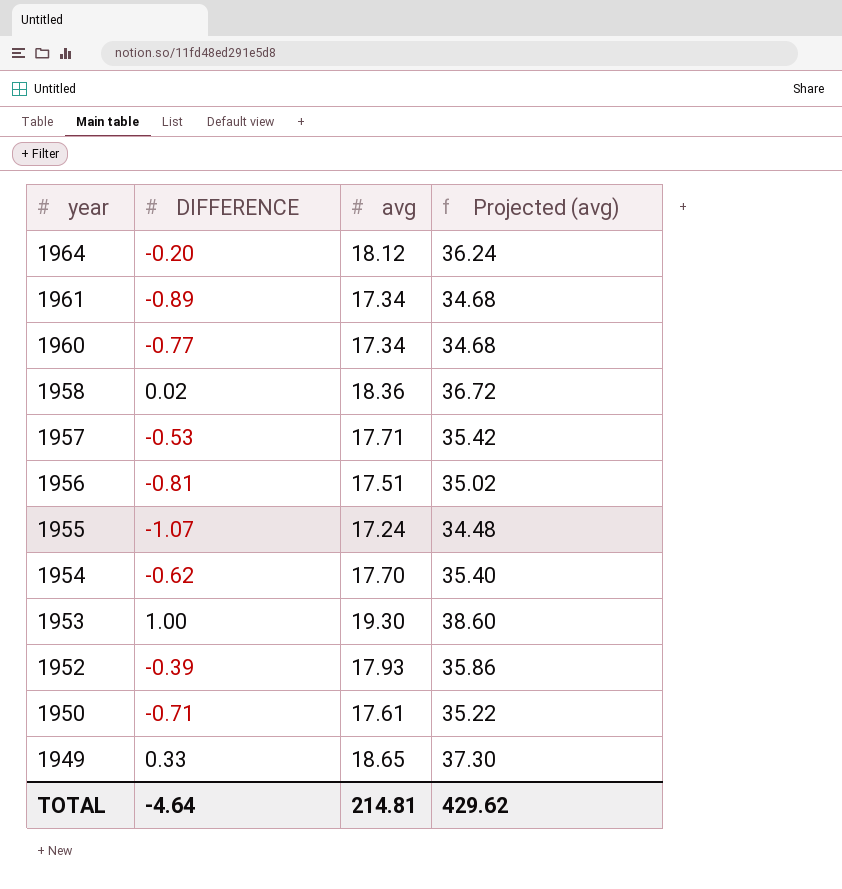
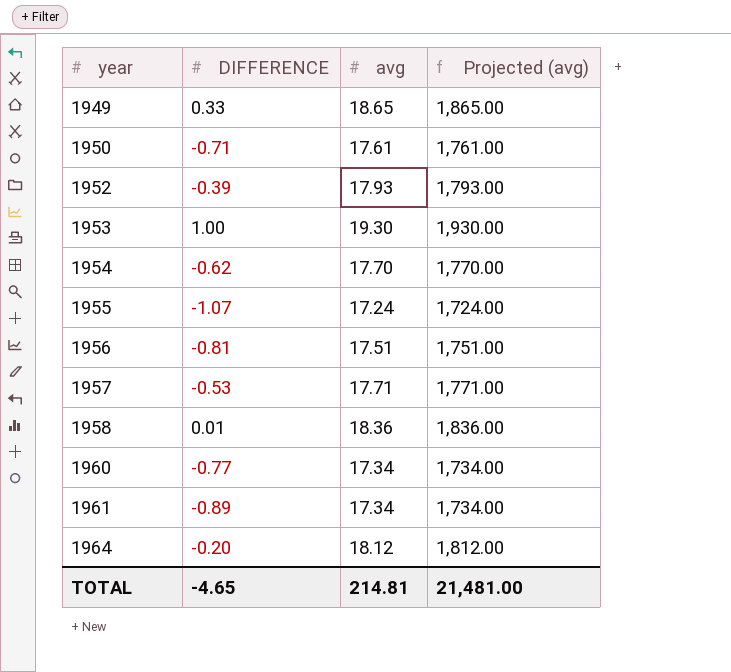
row order: year descending -> year ascending
column Projected (avg) | formula: [avg] * 2 -> [avg] * 100
1958 | DIFFERENCE: 0.02 -> 0.01
TOTAL | DIFFERENCE: -4.64 -> -4.65
TOTAL | Projected (avg): 429.62 -> 21,481.00

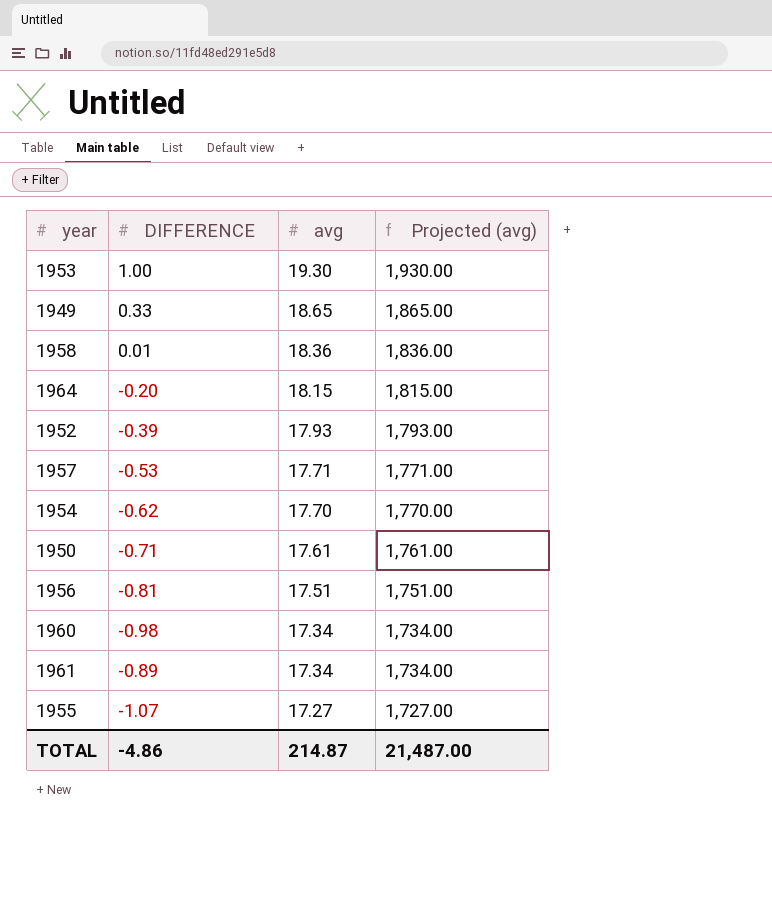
row order: year ascending -> avg descending
1964 | avg: 18.12 -> 18.15
1964 | Projected (avg): 1,812.00 -> 1,815.00
1960 | DIFFERENCE: -0.77 -> -0.98
1955 | avg: 17.24 -> 17.27
1955 | Projected (avg): 1,724.00 -> 1,727.00
TOTAL | DIFFERENCE: -4.65 -> -4.86
TOTAL | avg: 214.81 -> 214.87
TOTAL | Projected (avg): 21,481.00 -> 21,487.00

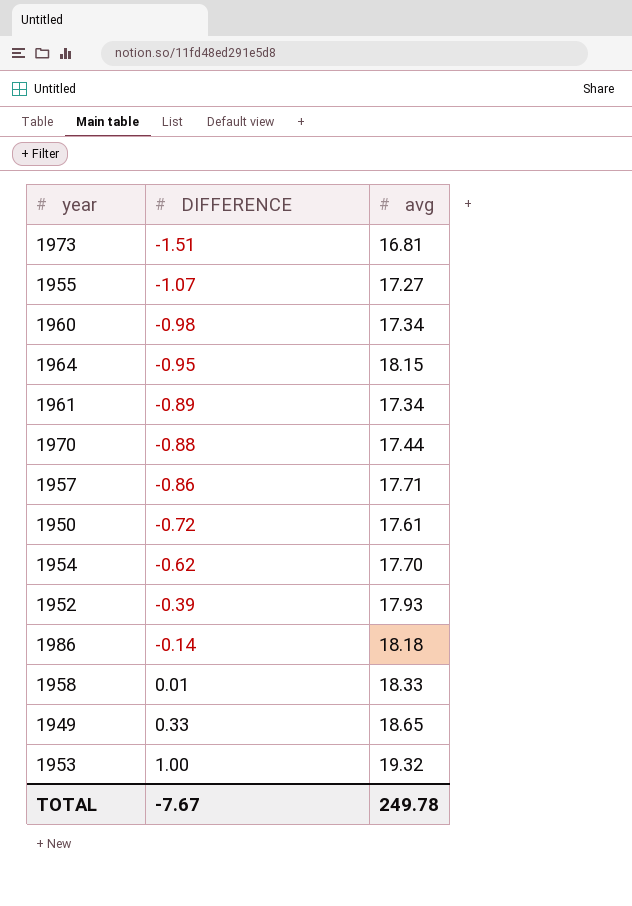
row order: avg descending -> DIFFERENCE ascending
column Projected (avg) | formula: [avg] * 100 -> none
row 1956: -0.81 | 17.51 | 1,751.00 -> none
row 1973: none -> -1.51 | 16.81
1964 | DIFFERENCE: -0.20 -> -0.95
row 1970: none -> -0.88 | 17.44
1957 | DIFFERENCE: -0.53 -> -0.86
1950 | DIFFERENCE: -0.71 -> -0.72
row 1986: none -> -0.14 | 18.18
1958 | avg: 18.36 -> 18.33
1953 | avg: 19.30 -> 19.32
TOTAL | DIFFERENCE: -4.86 -> -7.67
TOTAL | avg: 214.87 -> 249.78

